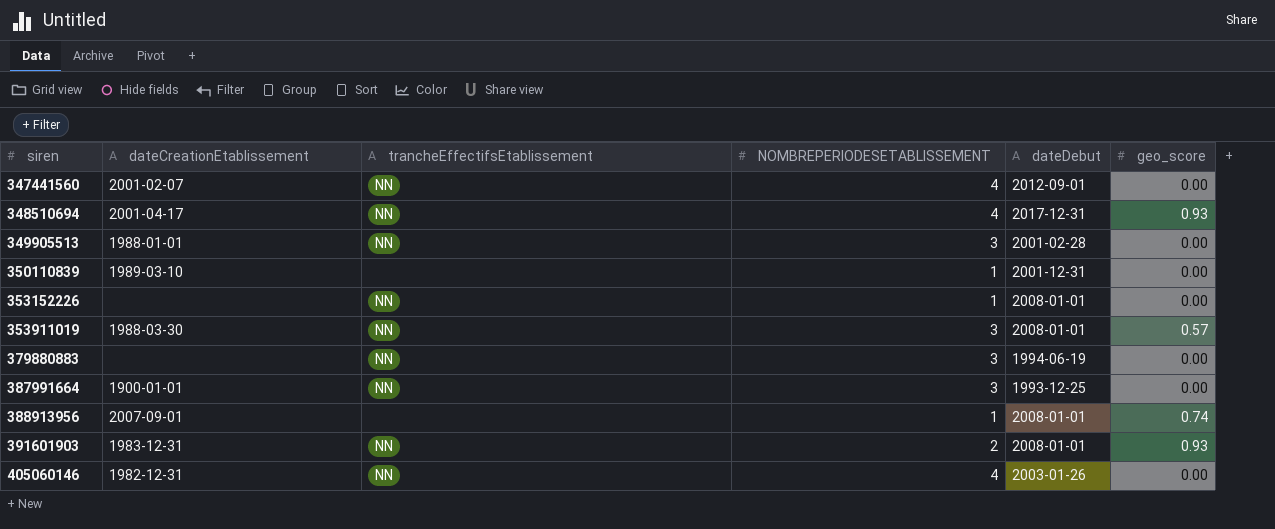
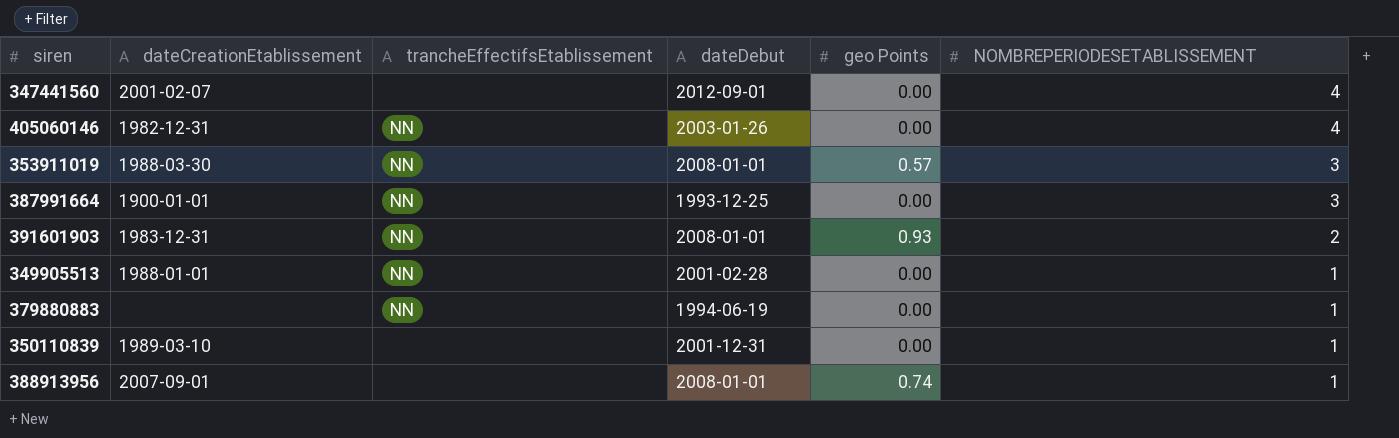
row order: siren ascending -> NOMBREPERIODESETABLISSEMENT descending
column name: geo_score -> geo Points
column NOMBREPERIODESETABLISSEMENT | position: 4 -> 6
row 348510694: 2001-04-17 | NN | 4 | 2017-12-31 | 0.93 -> none
row 353152226: none | NN | 1 | 2008-01-01 | 0.00 -> none
347441560 | trancheEffectifsEtablissement: NN -> none
349905513 | NOMBREPERIODESETABLISSEMENT: 3 -> 1
379880883 | NOMBREPERIODESETABLISSEMENT: 3 -> 1

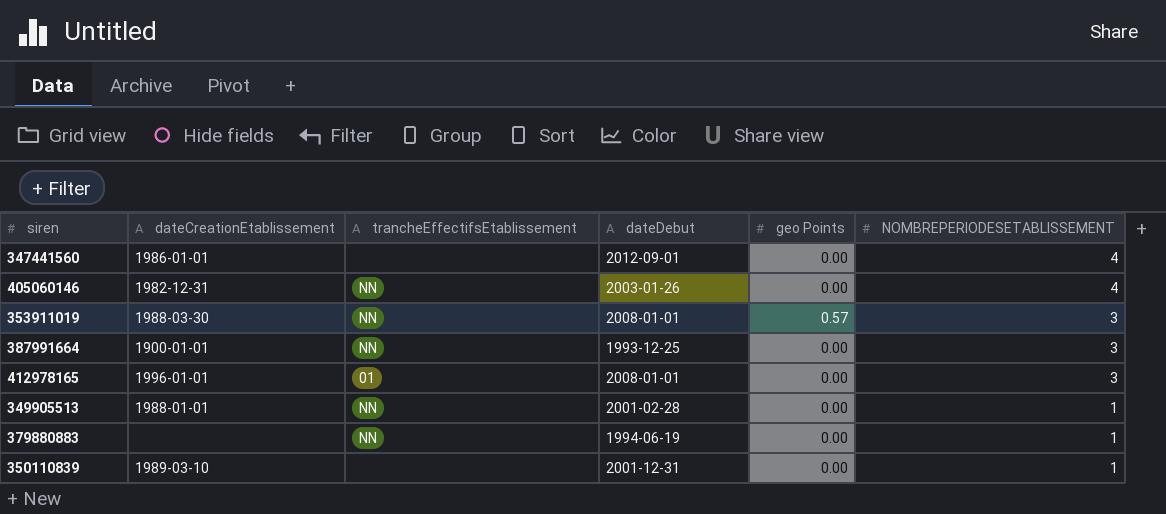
row 391601903: 1983-12-31 | NN | 2008-01-01 | 0.93 | 2 -> none
row 388913956: 2007-09-01 | none | 2008-01-01 | 0.74 | 1 -> none
347441560 | dateCreationEtablissement: 2001-02-07 -> 1986-01-01
row 412978165: none -> 1996-01-01 | 01 | 2008-01-01 | 0.00 | 3

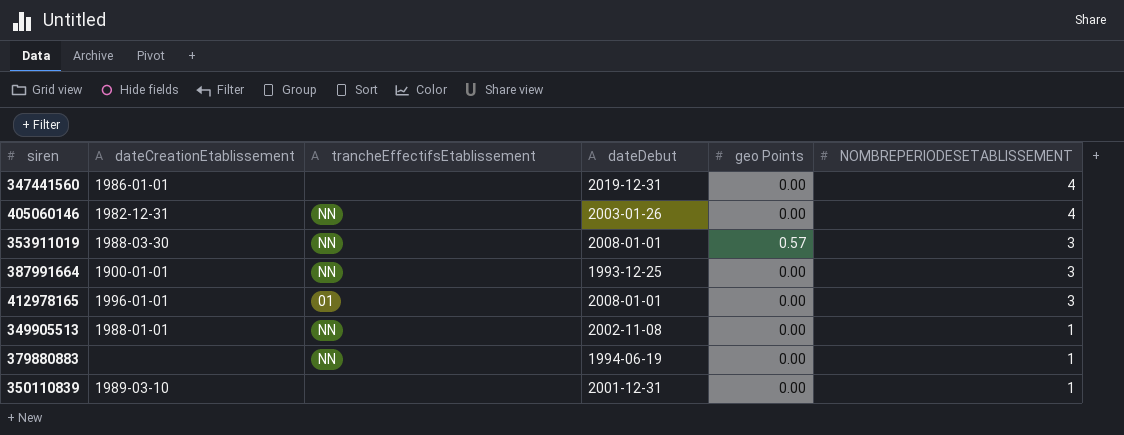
347441560 | dateDebut: 2012-09-01 -> 2019-12-31
349905513 | dateDebut: 2001-02-28 -> 2002-11-08

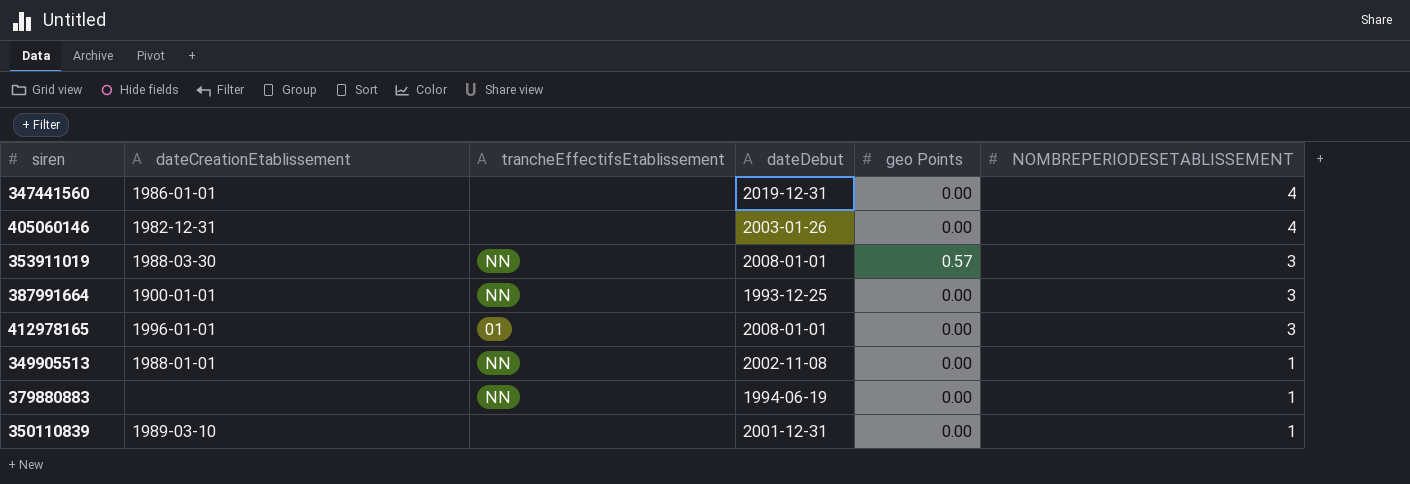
405060146 | trancheEffectifsEtablissement: NN -> none

